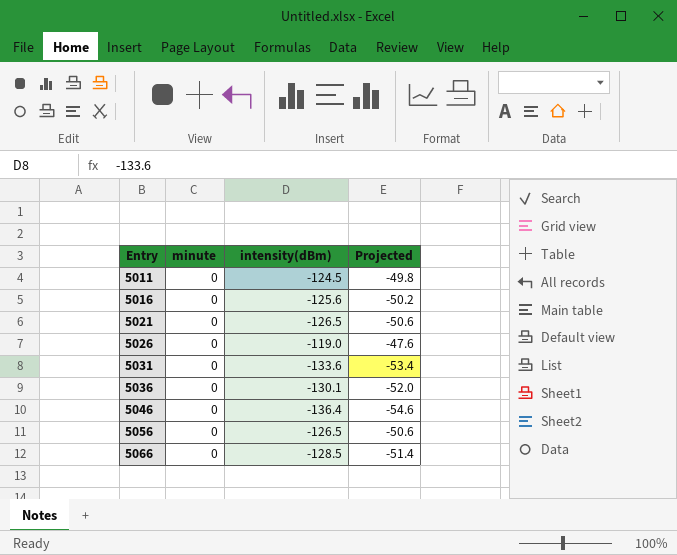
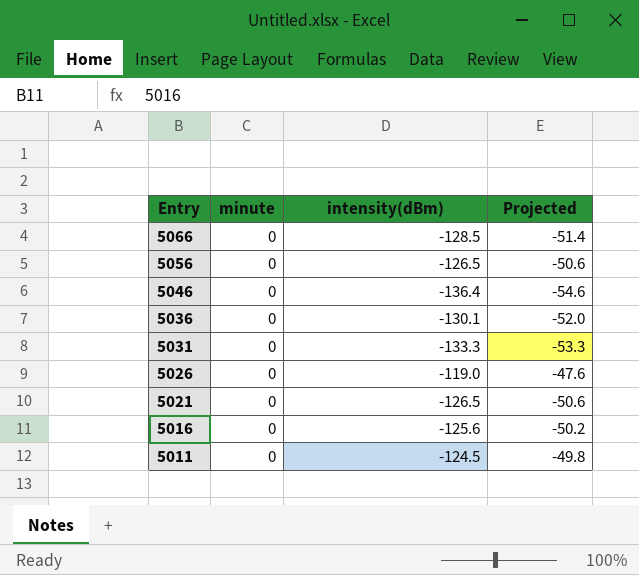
row order: Entry ascending -> Entry descending
5031 | intensity(dBm): -133.6 -> -133.3
5031 | Projected: -53.4 -> -53.3

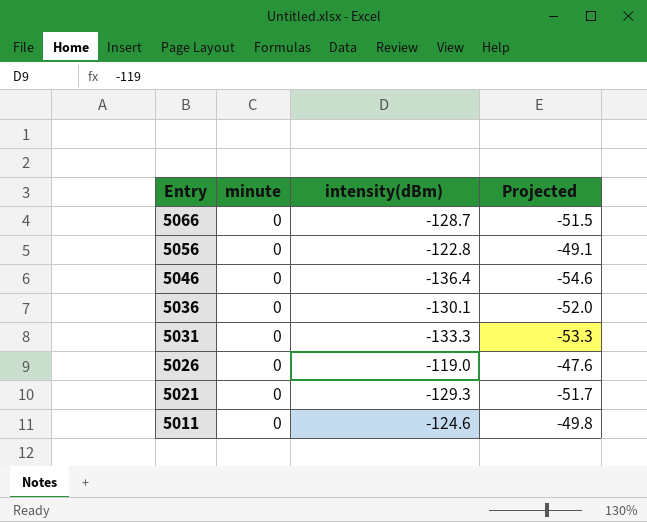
row 5016: 0 | -125.6 | -50.2 -> none
5066 | intensity(dBm): -128.5 -> -128.7
5066 | Projected: -51.4 -> -51.5
5056 | intensity(dBm): -126.5 -> -122.8
5056 | Projected: -50.6 -> -49.1
5021 | intensity(dBm): -126.5 -> -129.3
5021 | Projected: -50.6 -> -51.7
5011 | intensity(dBm): -124.5 -> -124.6

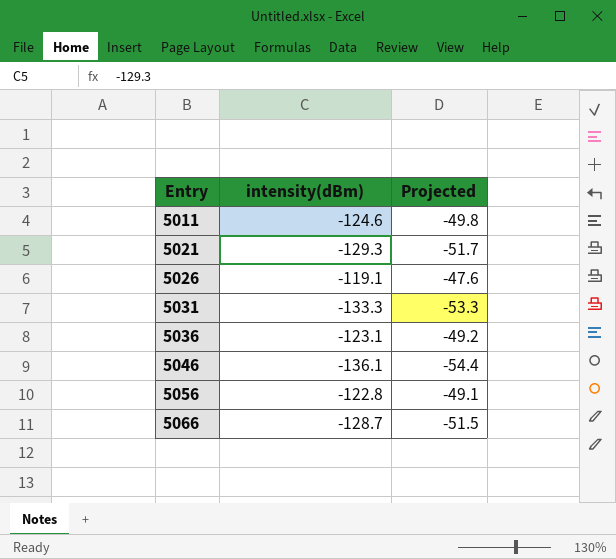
row order: Entry descending -> Entry ascending
column minute | position: 2 -> none
5026 | intensity(dBm): -119.0 -> -119.1
5036 | intensity(dBm): -130.1 -> -123.1
5036 | Projected: -52.0 -> -49.2
5046 | intensity(dBm): -136.4 -> -136.1
5046 | Projected: -54.6 -> -54.4

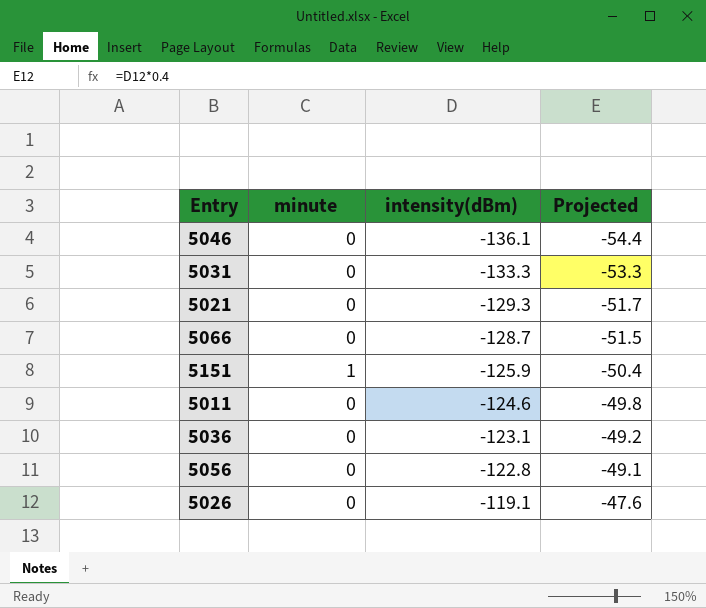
row order: Entry ascending -> intensity(dBm) ascending
column minute | position: none -> 2
row 5151: none -> 1 | -125.9 | -50.4

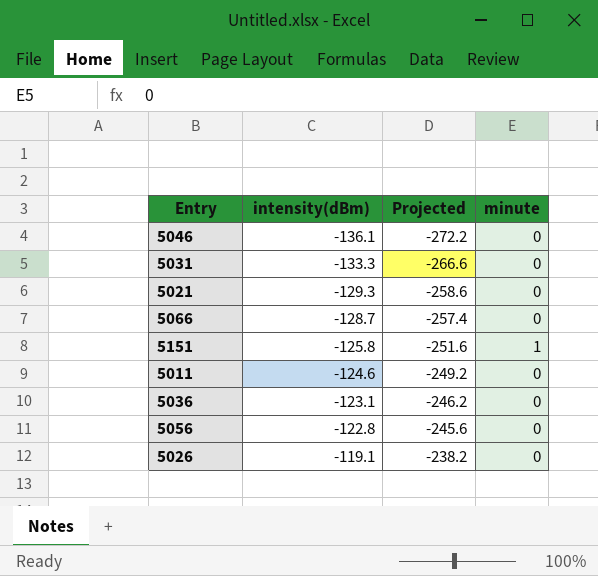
column Projected | formula: [intensity(dBm)] * 0.4 -> [intensity(dBm)] * 2
column minute | position: 2 -> 4
5151 | intensity(dBm): -125.9 -> -125.8

